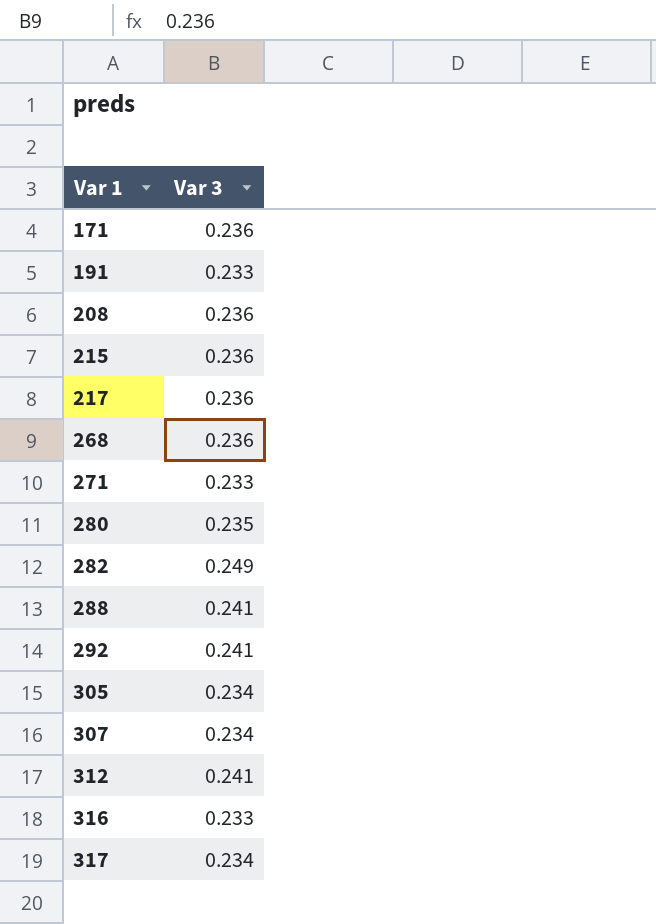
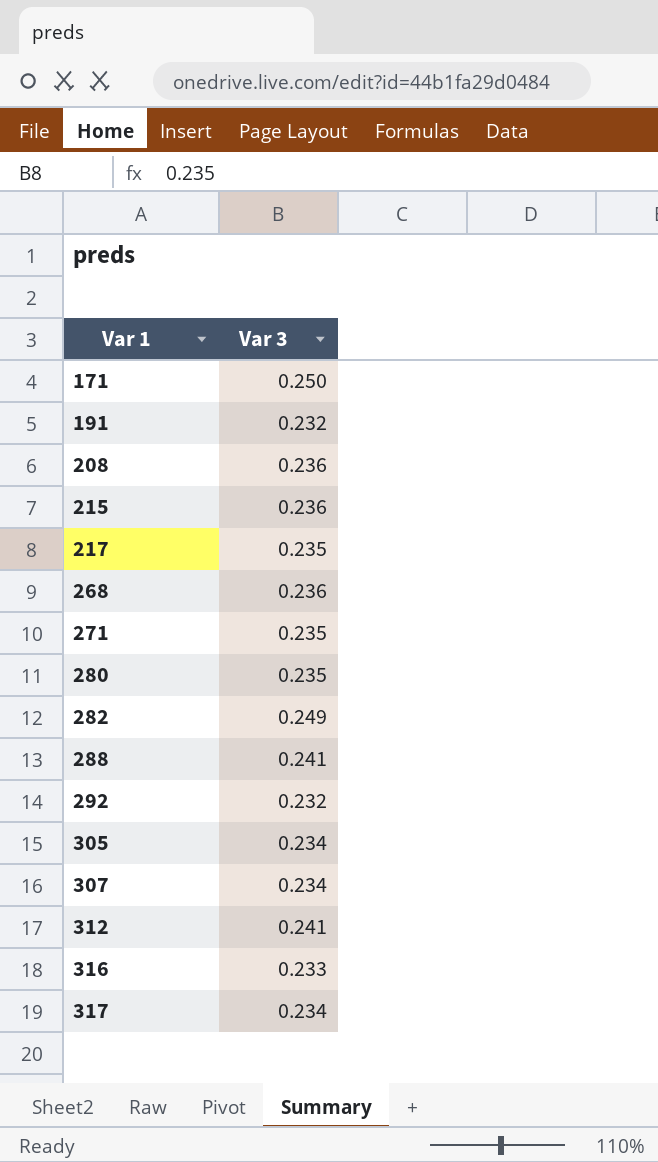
171 | Var 3: 0.236 -> 0.250
191 | Var 3: 0.233 -> 0.232
217 | Var 3: 0.236 -> 0.235
271 | Var 3: 0.233 -> 0.235
292 | Var 3: 0.241 -> 0.232

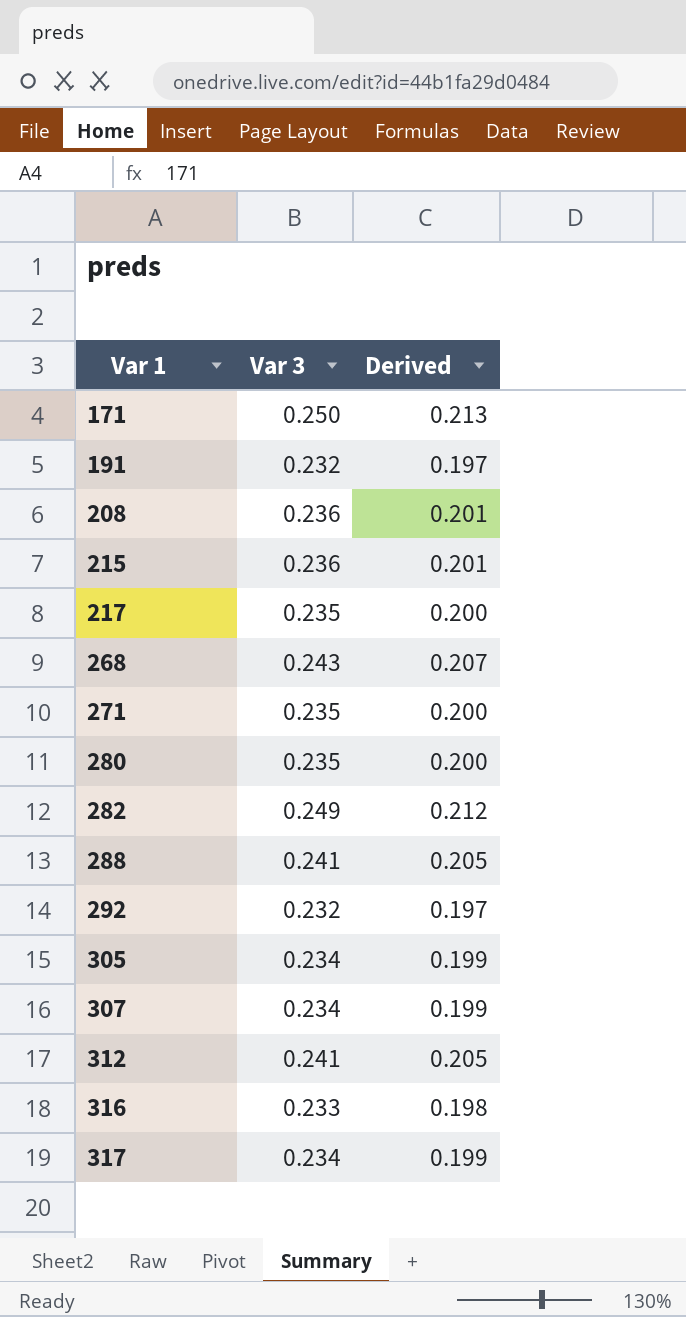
column Derived | formula: none -> [Var 3] * 0.85
268 | Var 3: 0.236 -> 0.243

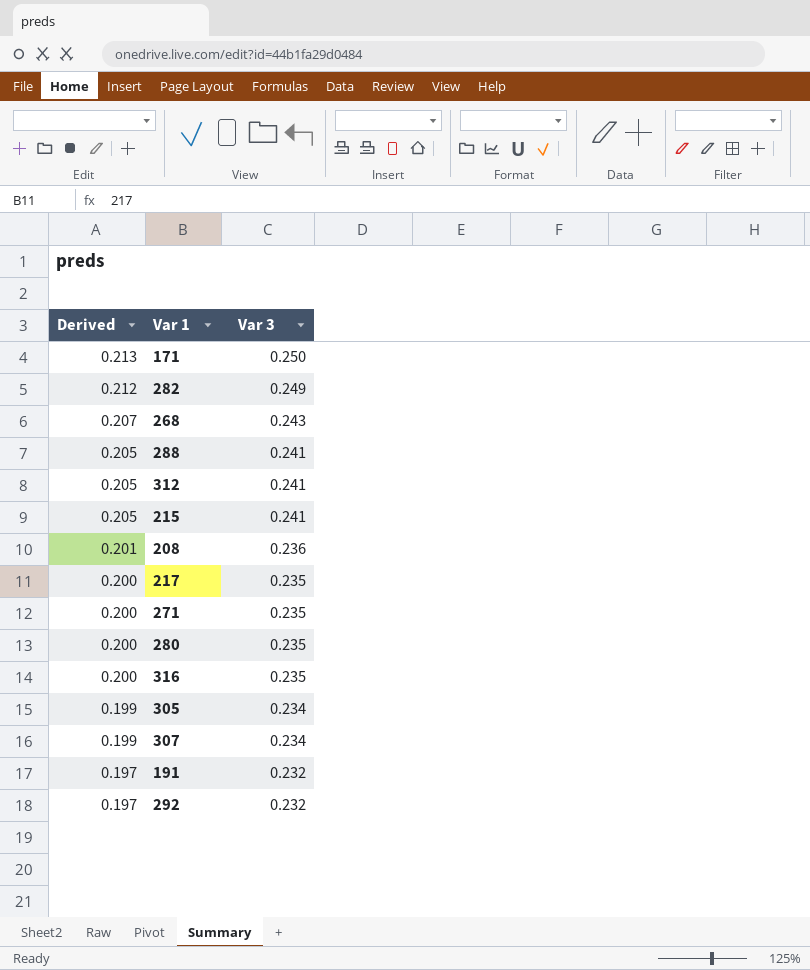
row order: Var 1 ascending -> Derived descending
column Derived | position: 3 -> 1
row 317: 0.234 | 0.199 -> none
215 | Derived: 0.201 -> 0.205
215 | Var 3: 0.236 -> 0.241
316 | Derived: 0.198 -> 0.200
316 | Var 3: 0.233 -> 0.235

